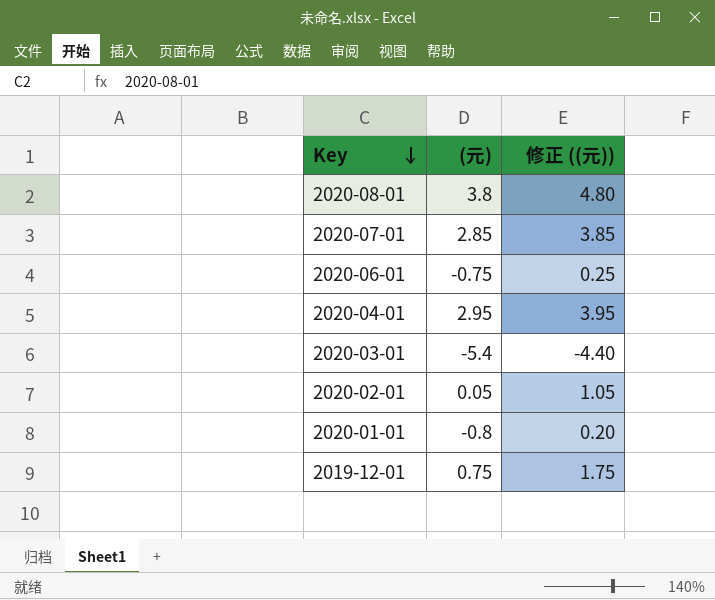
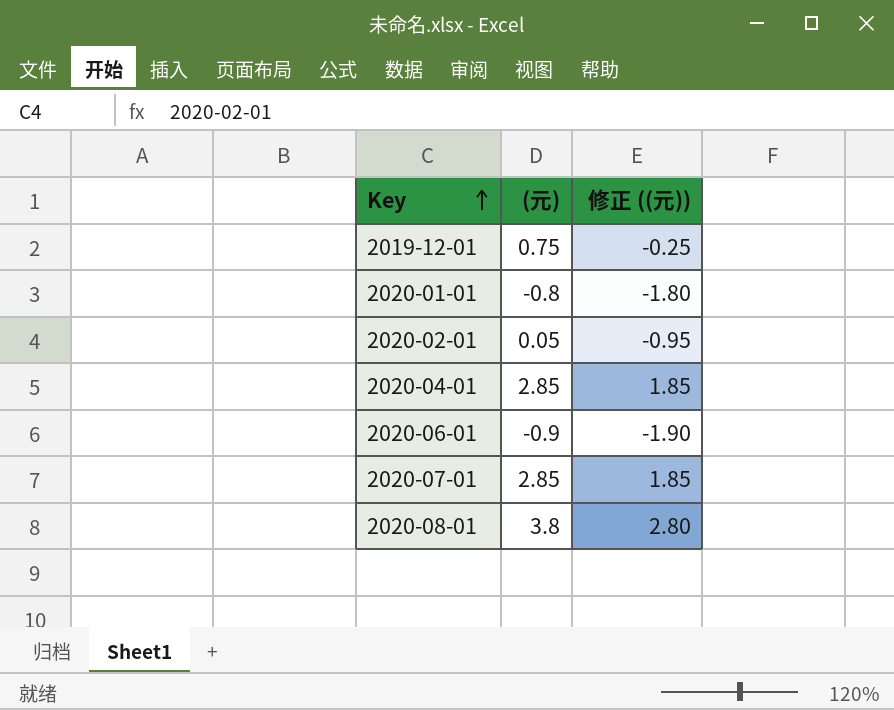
row order: Key descending -> Key ascending
column 修正 ((元)) | formula: [(元)] + 1 -> [(元)] - 1
row 2020-03-01: -5.4 | -4.40 -> none
2020-04-01 | (元): 2.95 -> 2.85
2020-06-01 | (元): -0.75 -> -0.9

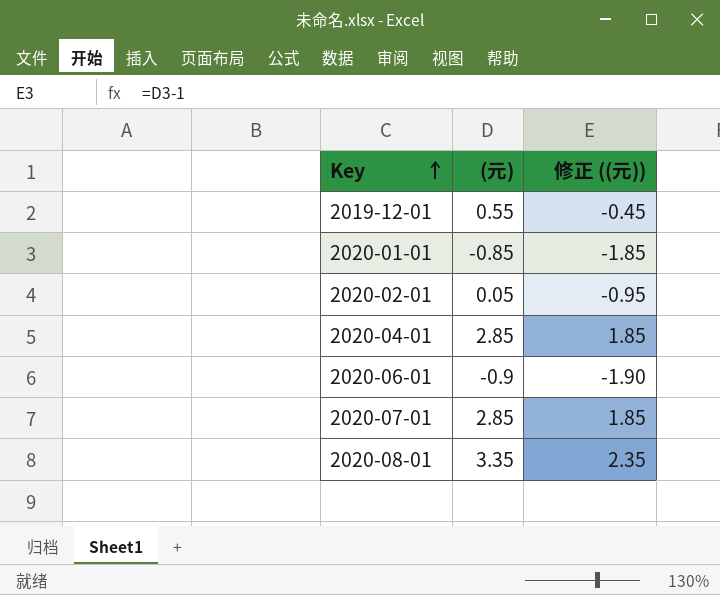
2019-12-01 | (元): 0.75 -> 0.55
2019-12-01 | 修正 ((元)): -0.25 -> -0.45
2020-01-01 | (元): -0.8 -> -0.85
2020-01-01 | 修正 ((元)): -1.80 -> -1.85
2020-08-01 | (元): 3.8 -> 3.35
2020-08-01 | 修正 ((元)): 2.80 -> 2.35

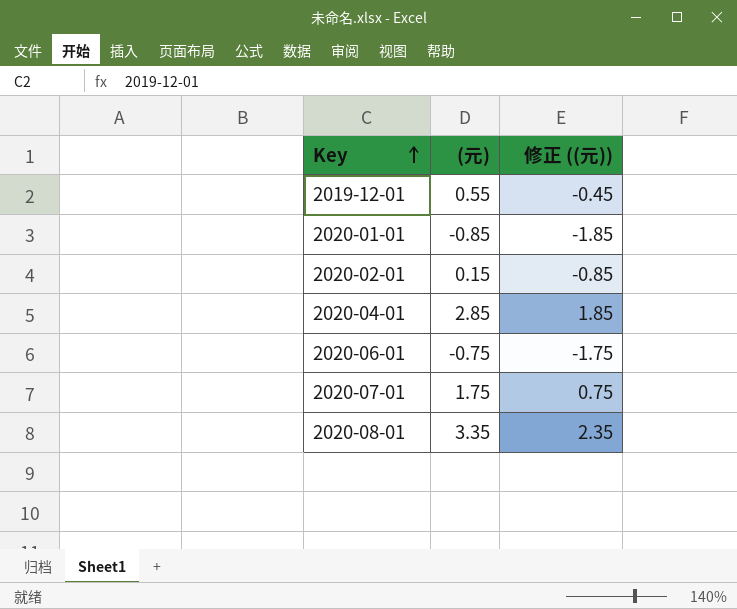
2020-02-01 | (元): 0.05 -> 0.15
2020-02-01 | 修正 ((元)): -0.95 -> -0.85
2020-06-01 | (元): -0.9 -> -0.75
2020-06-01 | 修正 ((元)): -1.90 -> -1.75
2020-07-01 | (元): 2.85 -> 1.75
2020-07-01 | 修正 ((元)): 1.85 -> 0.75

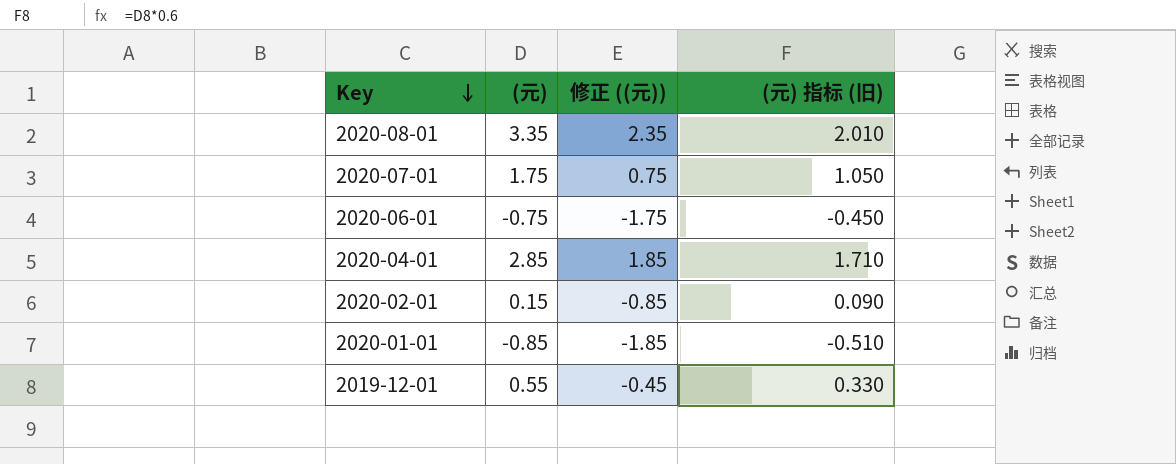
row order: Key ascending -> Key descending
column (元) 指标 (旧) | formula: none -> [(元)] * 0.6

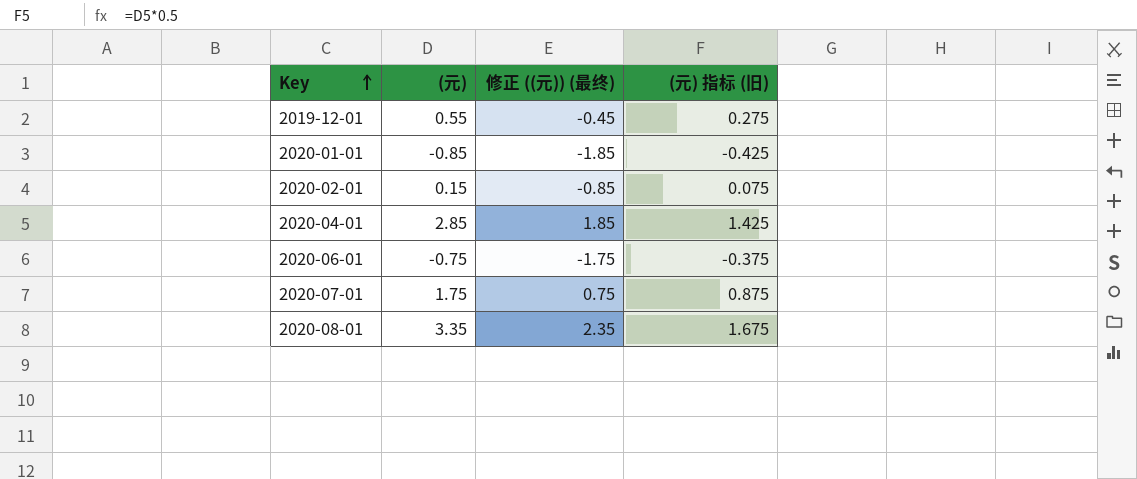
row order: Key descending -> Key ascending
column name: 修正 ((元)) -> 修正 ((元)) (最终)
column (元) 指标 (旧) | formula: [(元)] * 0.6 -> [(元)] * 0.5

